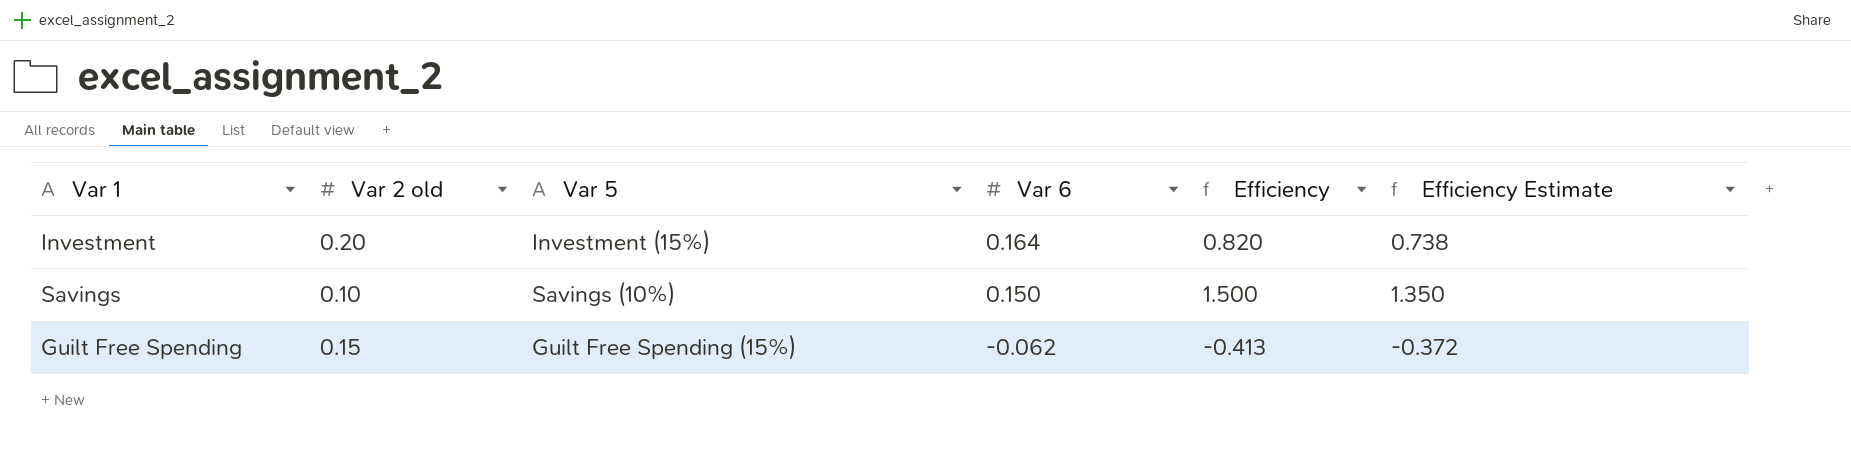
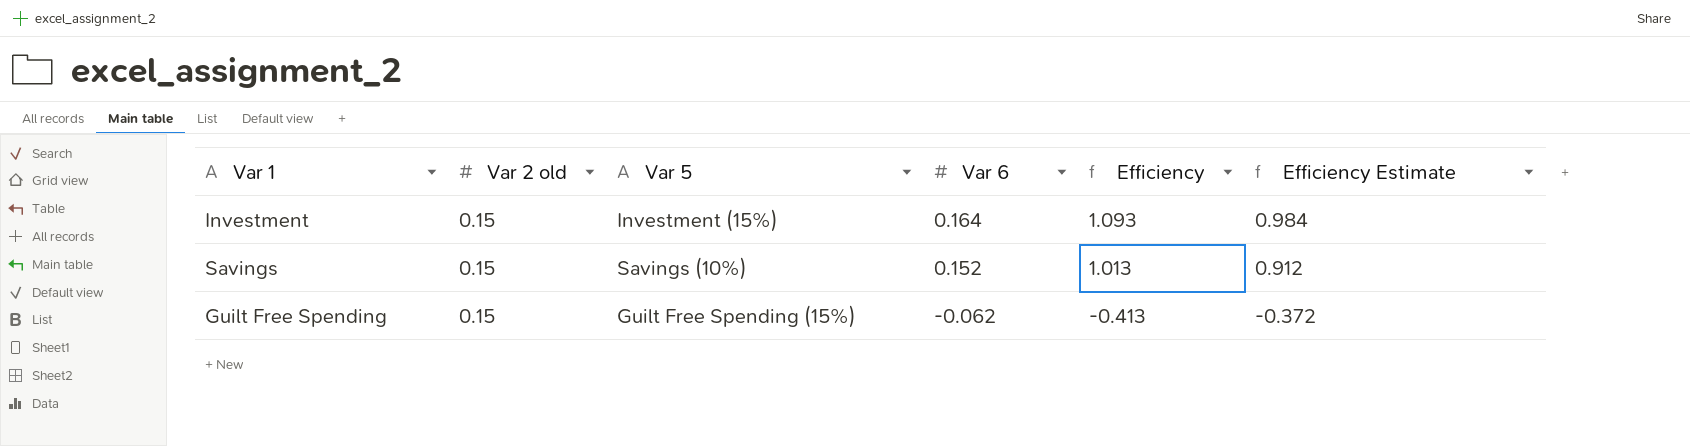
Investment | Var 2 old: 0.20 -> 0.15
Investment | Efficiency: 0.820 -> 1.093
Investment | Efficiency Estimate: 0.738 -> 0.984
Savings | Var 2 old: 0.10 -> 0.15
Savings | Var 6: 0.150 -> 0.152
Savings | Efficiency: 1.500 -> 1.013
Savings | Efficiency Estimate: 1.350 -> 0.912

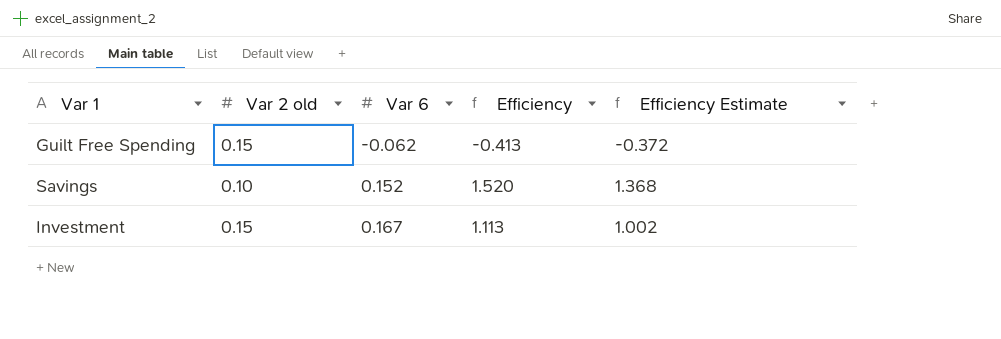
row order: Var 6 descending -> Var 6 ascending
column Var 5 | position: 3 -> none
Savings | Var 2 old: 0.15 -> 0.10
Savings | Efficiency: 1.013 -> 1.520
Savings | Efficiency Estimate: 0.912 -> 1.368
Investment | Var 6: 0.164 -> 0.167
Investment | Efficiency: 1.093 -> 1.113
Investment | Efficiency Estimate: 0.984 -> 1.002

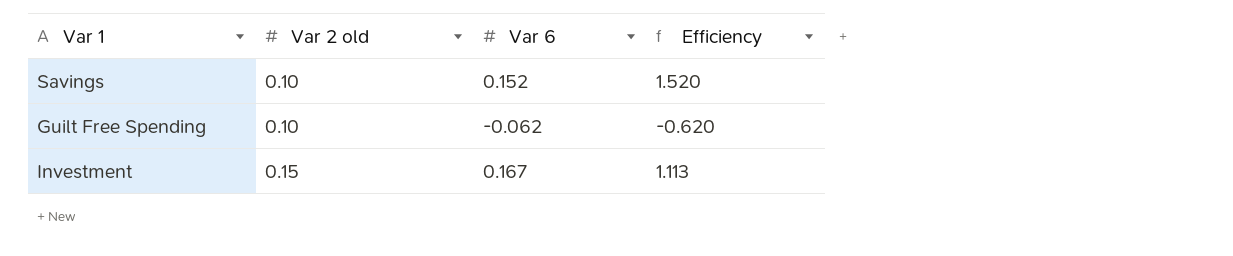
row order: Var 6 ascending -> Var 2 old ascending
column Efficiency Estimate | formula: [Efficiency] * 0.9 -> none
Guilt Free Spending | Var 2 old: 0.15 -> 0.10
Guilt Free Spending | Efficiency: -0.413 -> -0.620

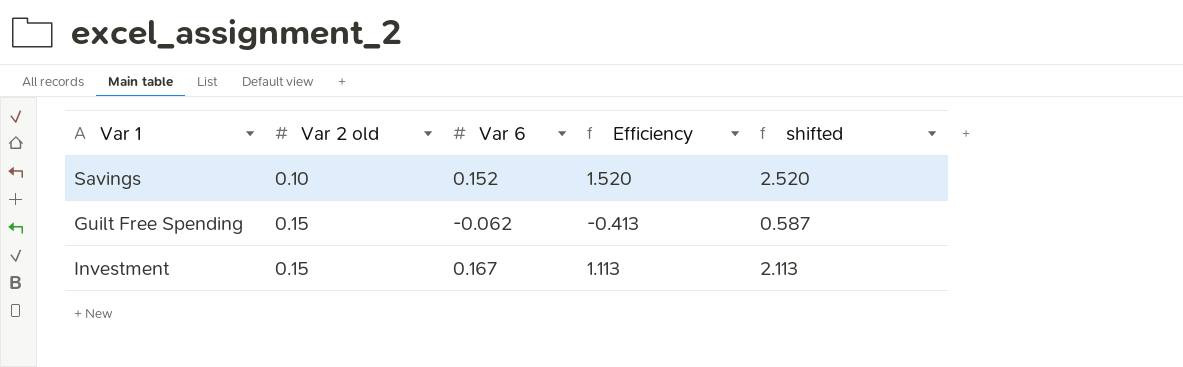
column shifted | formula: none -> [Efficiency] + 1
Guilt Free Spending | Var 2 old: 0.10 -> 0.15
Guilt Free Spending | Efficiency: -0.620 -> -0.413

